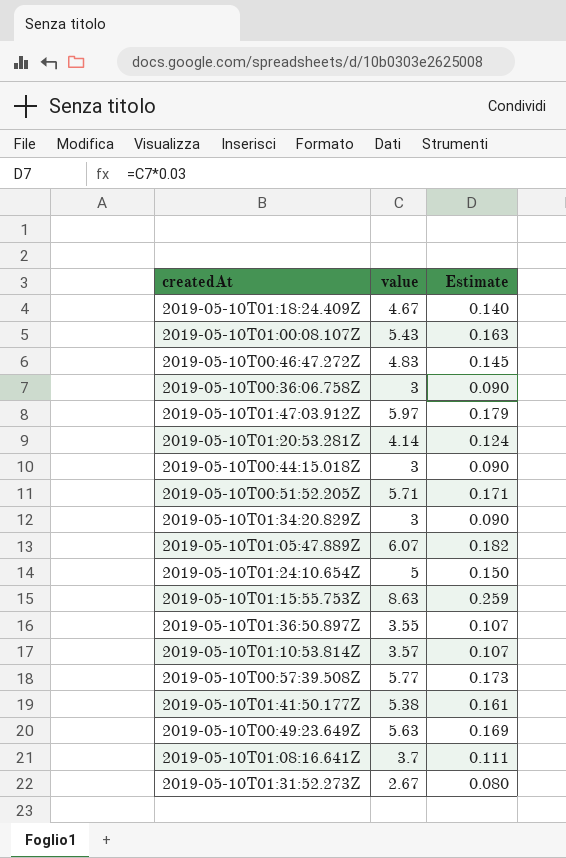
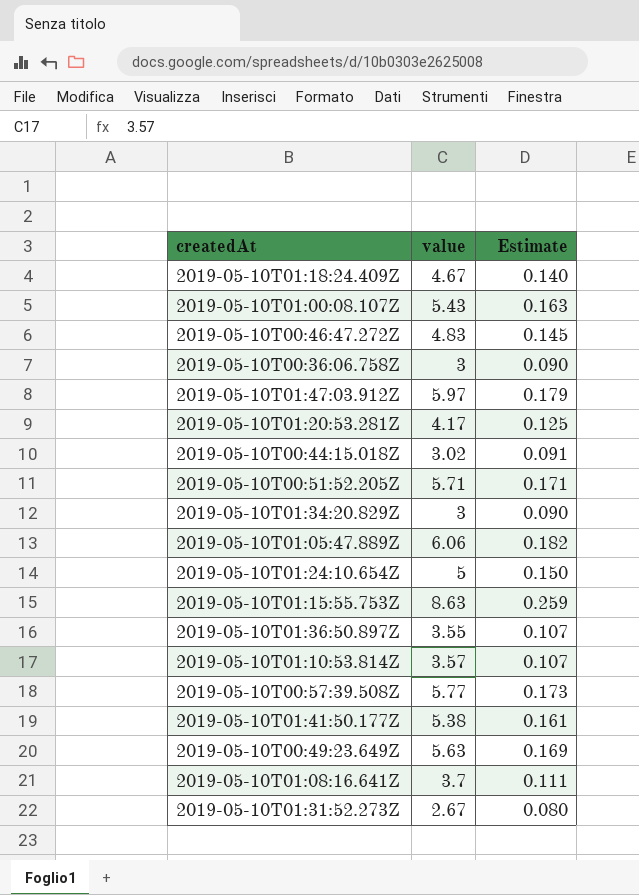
2019-05-10T01:20:53.281Z | value: 4.14 -> 4.17
2019-05-10T01:20:53.281Z | Estimate: 0.124 -> 0.125
2019-05-10T00:44:15.018Z | value: 3 -> 3.02
2019-05-10T00:44:15.018Z | Estimate: 0.090 -> 0.091
2019-05-10T01:05:47.889Z | value: 6.07 -> 6.06

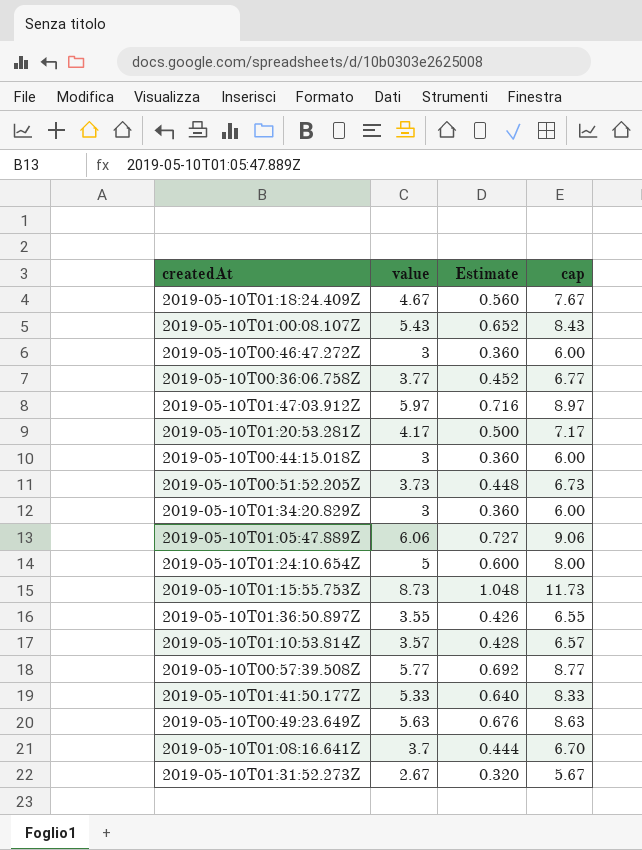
column Estimate | formula: [value] * 0.03 -> [value] * 0.12
column cap | formula: none -> [value] + 3
2019-05-10T00:46:47.272Z | value: 4.83 -> 3
2019-05-10T00:36:06.758Z | value: 3 -> 3.77
2019-05-10T00:44:15.018Z | value: 3.02 -> 3
2019-05-10T00:51:52.205Z | value: 5.71 -> 3.73
2019-05-10T01:15:55.753Z | value: 8.63 -> 8.73
2019-05-10T01:41:50.177Z | value: 5.38 -> 5.33

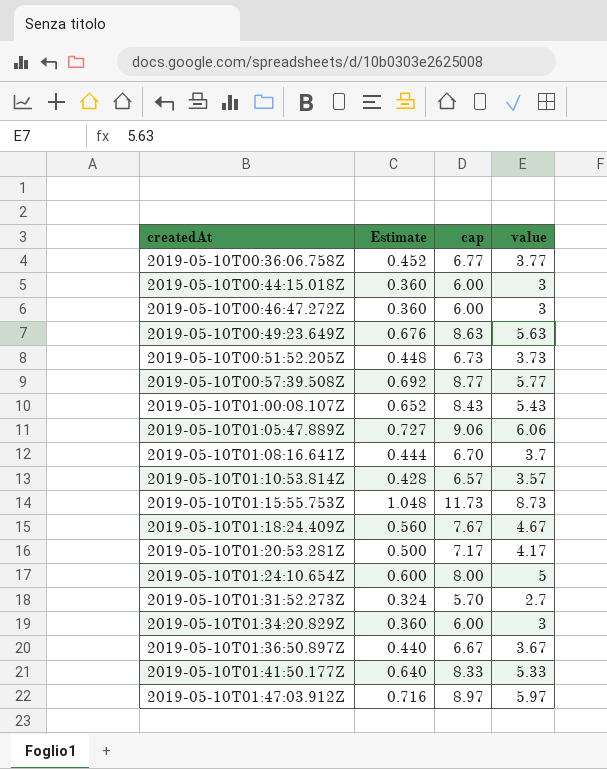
row order: none -> createdAt ascending
column value | position: 2 -> 4
2019-05-10T01:31:52.273Z | Estimate: 0.320 -> 0.324
2019-05-10T01:31:52.273Z | cap: 5.67 -> 5.70
2019-05-10T01:31:52.273Z | value: 2.67 -> 2.7
2019-05-10T01:36:50.897Z | Estimate: 0.426 -> 0.440
2019-05-10T01:36:50.897Z | cap: 6.55 -> 6.67
2019-05-10T01:36:50.897Z | value: 3.55 -> 3.67

